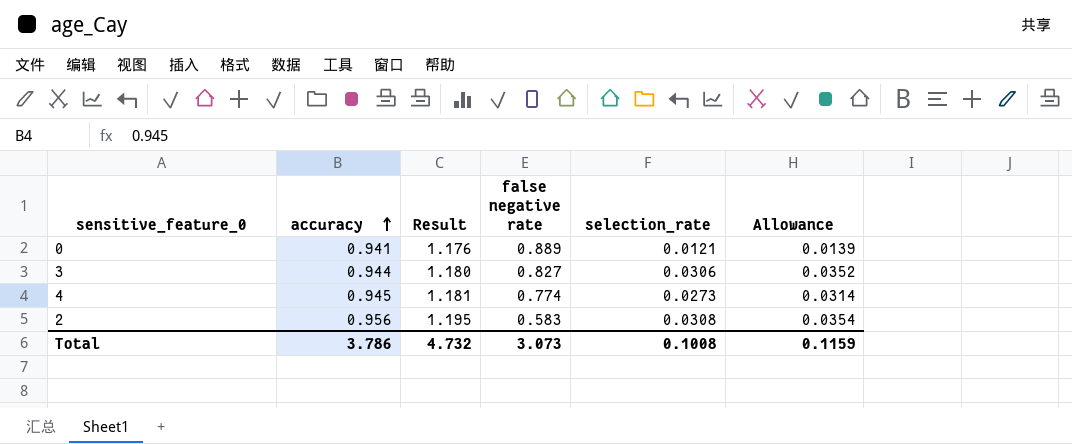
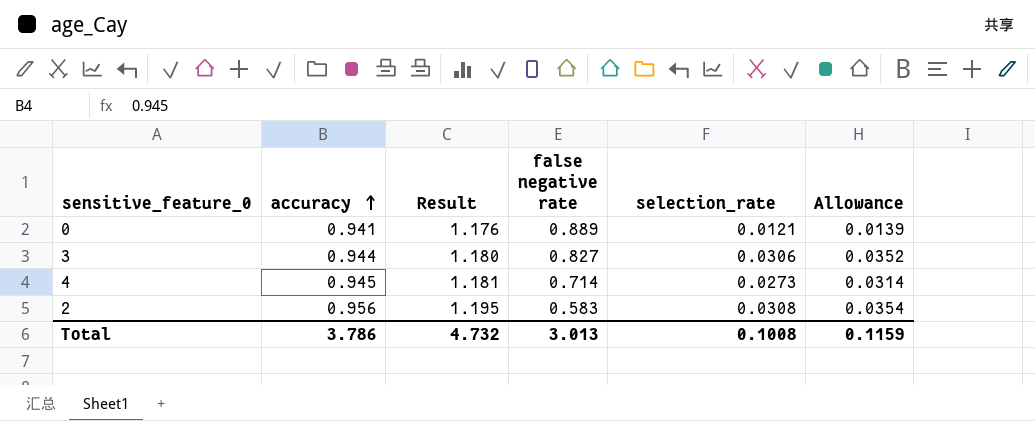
4 | false negative rate: 0.774 -> 0.714
Total | false negative rate: 3.073 -> 3.013

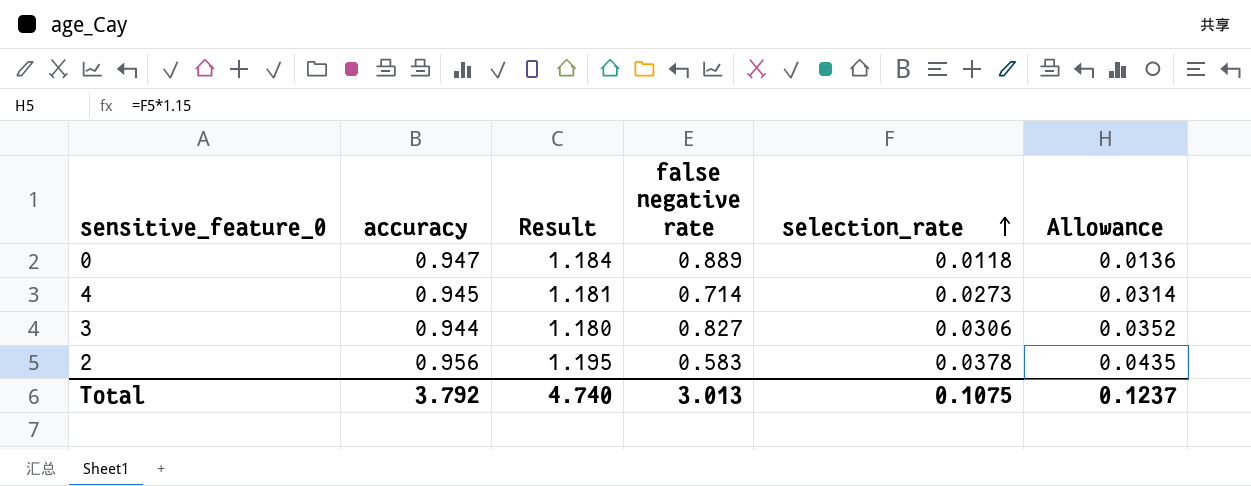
row order: accuracy ascending -> selection_rate ascending
0 | accuracy: 0.941 -> 0.947
0 | Result: 1.176 -> 1.184
0 | selection_rate: 0.0121 -> 0.0118
0 | Allowance: 0.0139 -> 0.0136
2 | selection_rate: 0.0308 -> 0.0378
2 | Allowance: 0.0354 -> 0.0435
Total | accuracy: 3.786 -> 3.792
Total | Result: 4.732 -> 4.740
Total | selection_rate: 0.1008 -> 0.1075
Total | Allowance: 0.1159 -> 0.1237

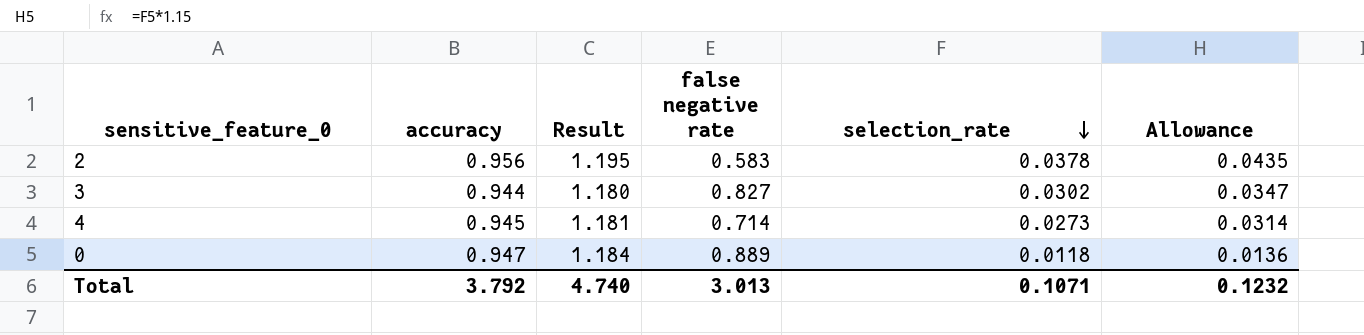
row order: selection_rate ascending -> selection_rate descending
3 | selection_rate: 0.0306 -> 0.0302
3 | Allowance: 0.0352 -> 0.0347
Total | selection_rate: 0.1075 -> 0.1071
Total | Allowance: 0.1237 -> 0.1232

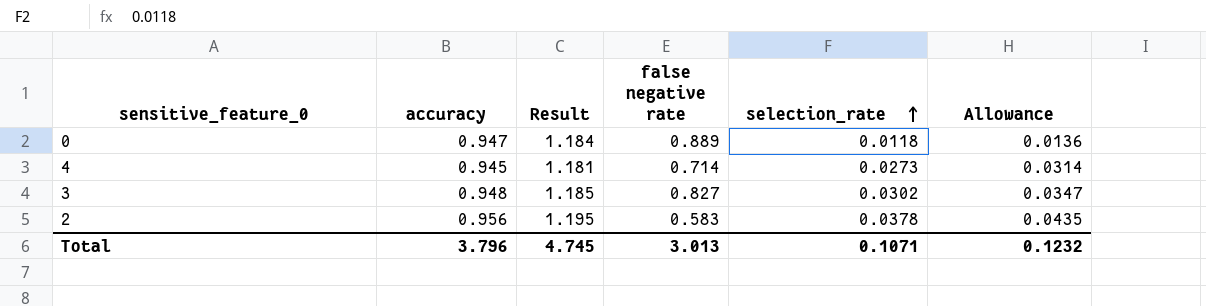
row order: selection_rate descending -> selection_rate ascending
3 | accuracy: 0.944 -> 0.948
3 | Result: 1.180 -> 1.185
Total | accuracy: 3.792 -> 3.796
Total | Result: 4.740 -> 4.745

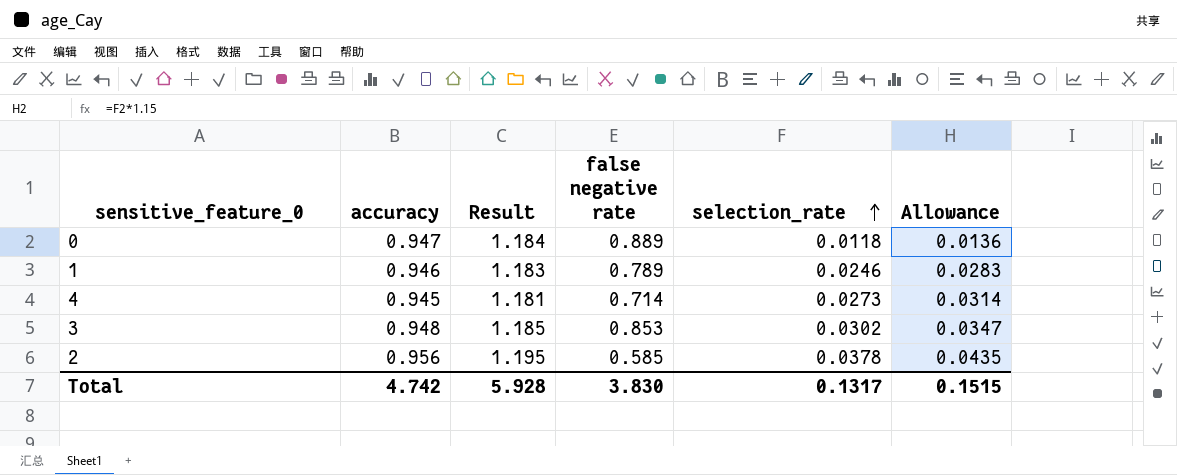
row 1: none -> 0.946 | 1.183 | 0.789 | 0.0246 | 0.0283
3 | false negative rate: 0.827 -> 0.853
2 | false negative rate: 0.583 -> 0.585
Total | accuracy: 3.796 -> 4.742
Total | Result: 4.745 -> 5.928
Total | false negative rate: 3.013 -> 3.830
Total | selection_rate: 0.1071 -> 0.1317
Total | Allowance: 0.1232 -> 0.1515

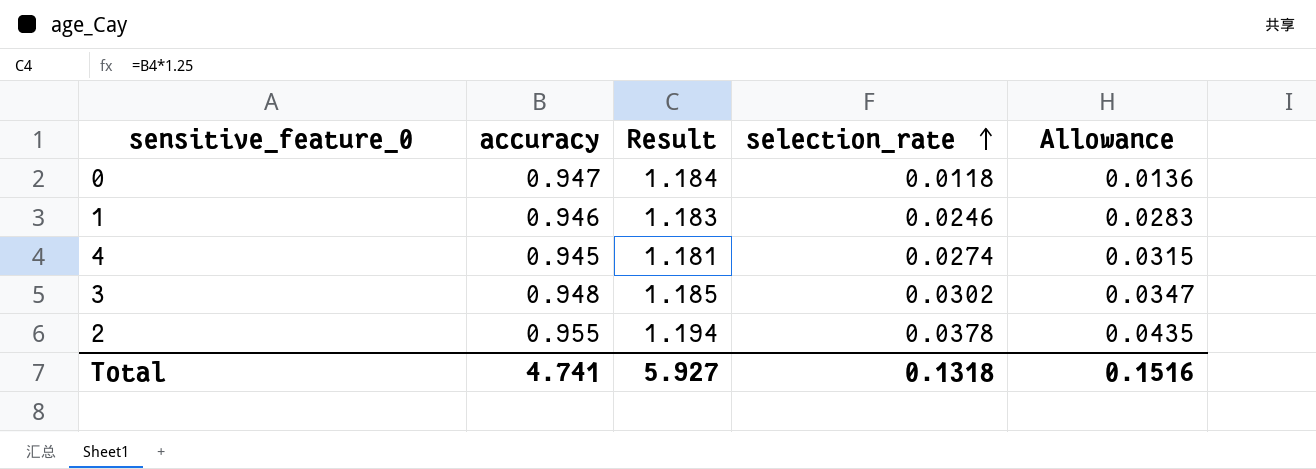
column false negative rate | position: 4 -> none
4 | selection_rate: 0.0273 -> 0.0274
4 | Allowance: 0.0314 -> 0.0315
2 | accuracy: 0.956 -> 0.955
2 | Result: 1.195 -> 1.194
Total | accuracy: 4.742 -> 4.741
Total | Result: 5.928 -> 5.927
Total | selection_rate: 0.1317 -> 0.1318
Total | Allowance: 0.1515 -> 0.1516

